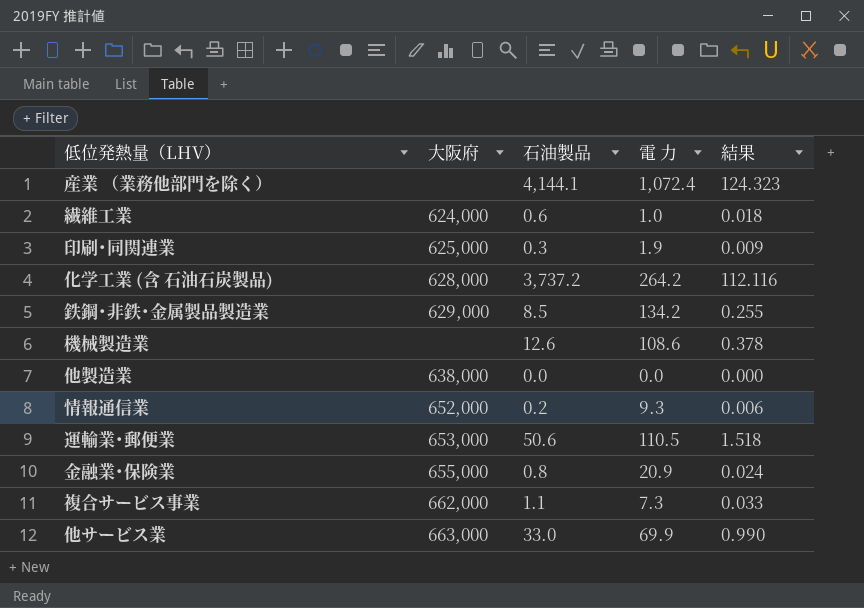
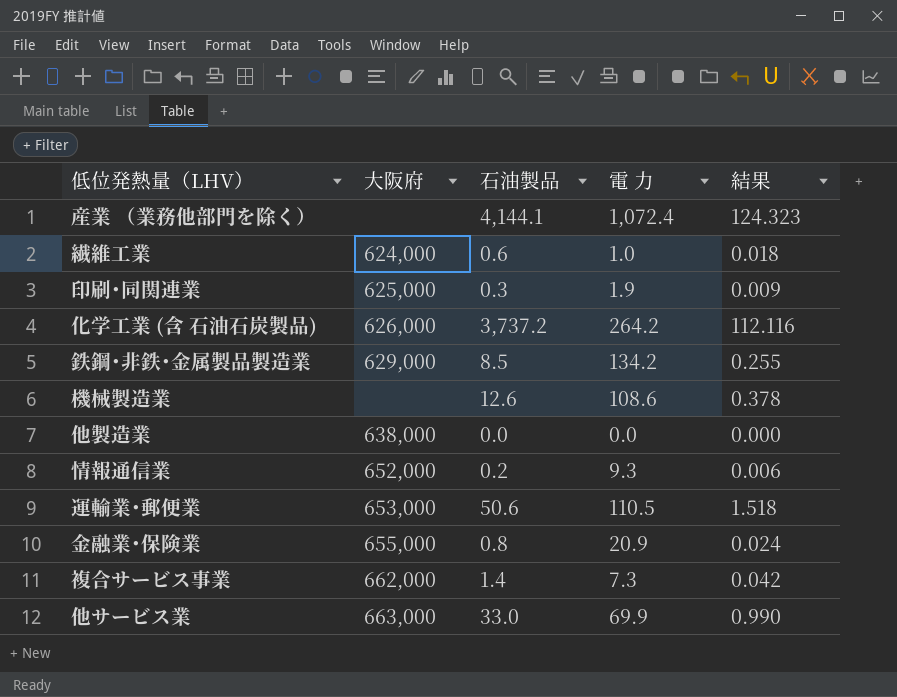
化学工業 (含 石油石炭製品) | 大阪府: 628,000 -> 626,000
複合サービス事業 | 石油製品: 1.1 -> 1.4
複合サービス事業 | 結果: 0.033 -> 0.042

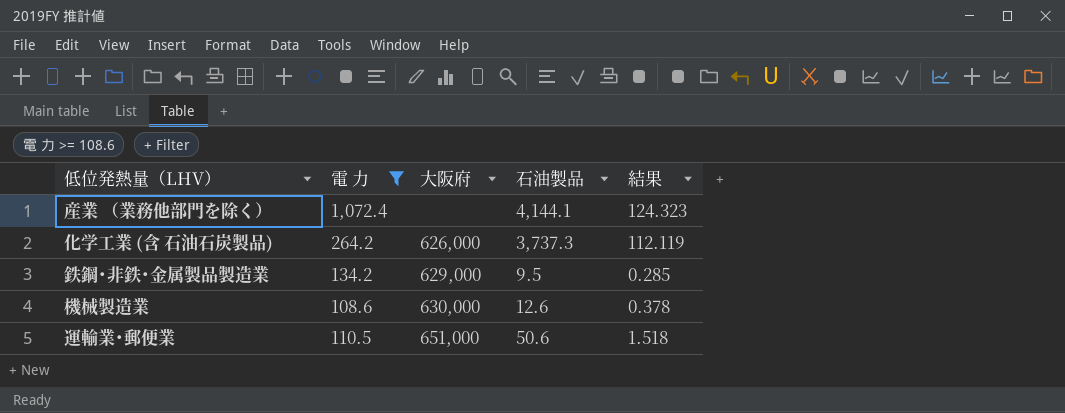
filter: none -> 電 力 >= 108.6
column 電 力 | position: 4 -> 2
化学工業 (含 石油石炭製品) | 石油製品: 3,737.2 -> 3,737.3
化学工業 (含 石油石炭製品) | 結果: 112.116 -> 112.119
鉄鋼･非鉄･金属製品製造業 | 石油製品: 8.5 -> 9.5
鉄鋼･非鉄･金属製品製造業 | 結果: 0.255 -> 0.285
機械製造業 | 大阪府: none -> 630,000
運輸業･郵便業 | 大阪府: 653,000 -> 651,000

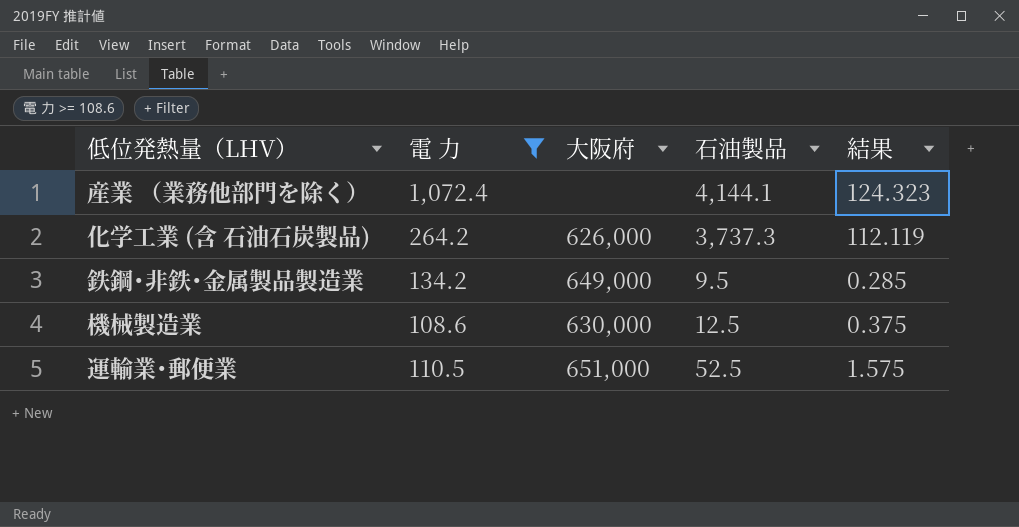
鉄鋼･非鉄･金属製品製造業 | 大阪府: 629,000 -> 649,000
機械製造業 | 石油製品: 12.6 -> 12.5
機械製造業 | 結果: 0.378 -> 0.375
運輸業･郵便業 | 石油製品: 50.6 -> 52.5
運輸業･郵便業 | 結果: 1.518 -> 1.575

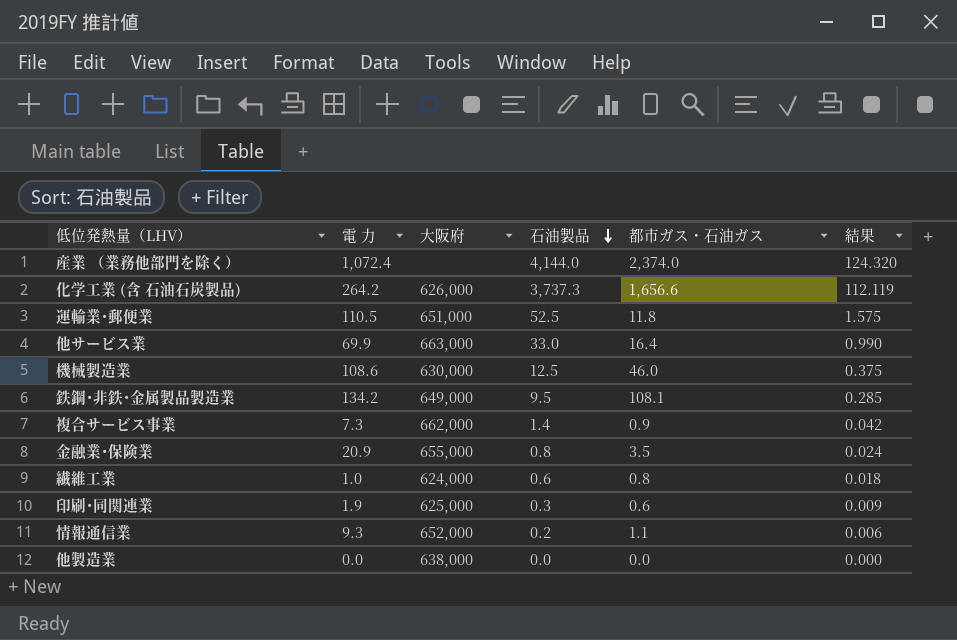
filter: 電 力 >= 108.6 -> none
row order: none -> 石油製品 descending
column 都市ガス・石油ガス | position: none -> 5
産業 （業務他部門を除く） | 石油製品: 4,144.1 -> 4,144.0
産業 （業務他部門を除く） | 結果: 124.323 -> 124.320

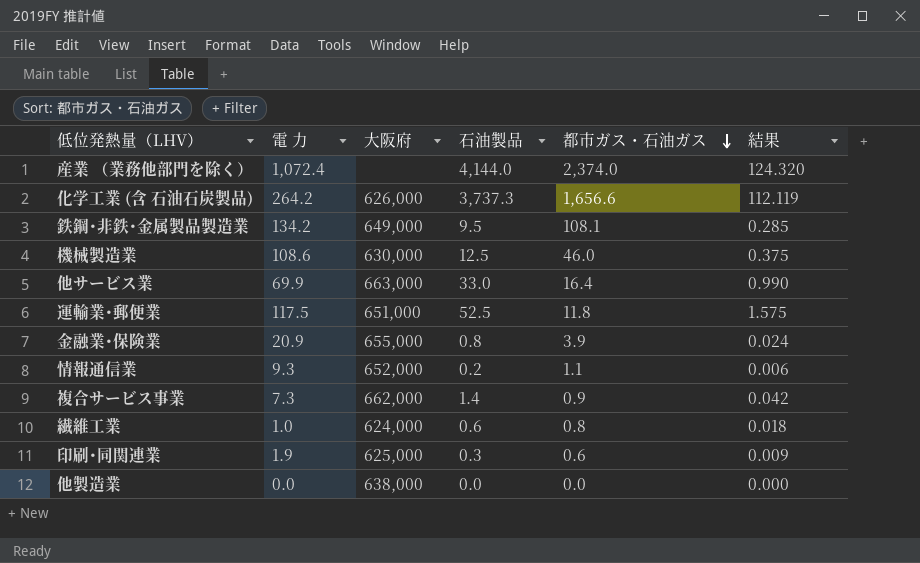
row order: 石油製品 descending -> 都市ガス・石油ガス descending
運輸業･郵便業 | 電 力: 110.5 -> 117.5
金融業･保険業 | 都市ガス・石油ガス: 3.5 -> 3.9

